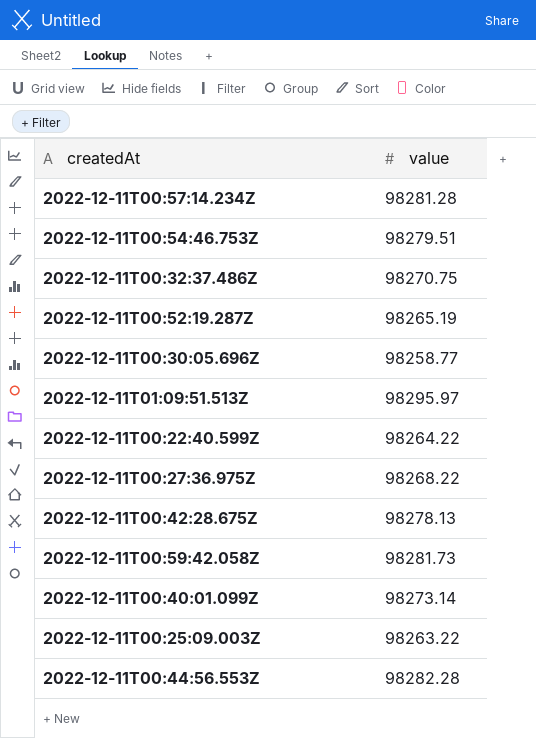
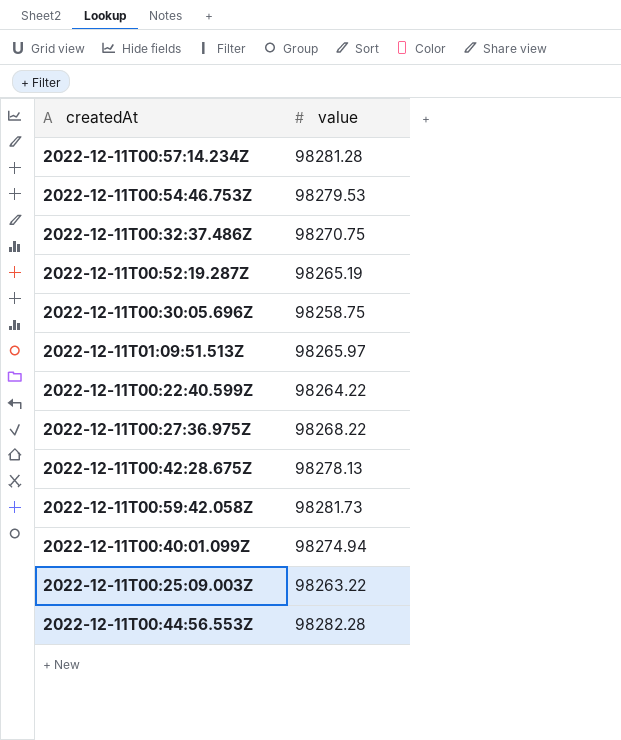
2022-12-11T00:54:46.753Z | value: 98279.51 -> 98279.53
2022-12-11T00:30:05.696Z | value: 98258.77 -> 98258.75
2022-12-11T01:09:51.513Z | value: 98295.97 -> 98265.97
2022-12-11T00:40:01.099Z | value: 98273.14 -> 98274.94

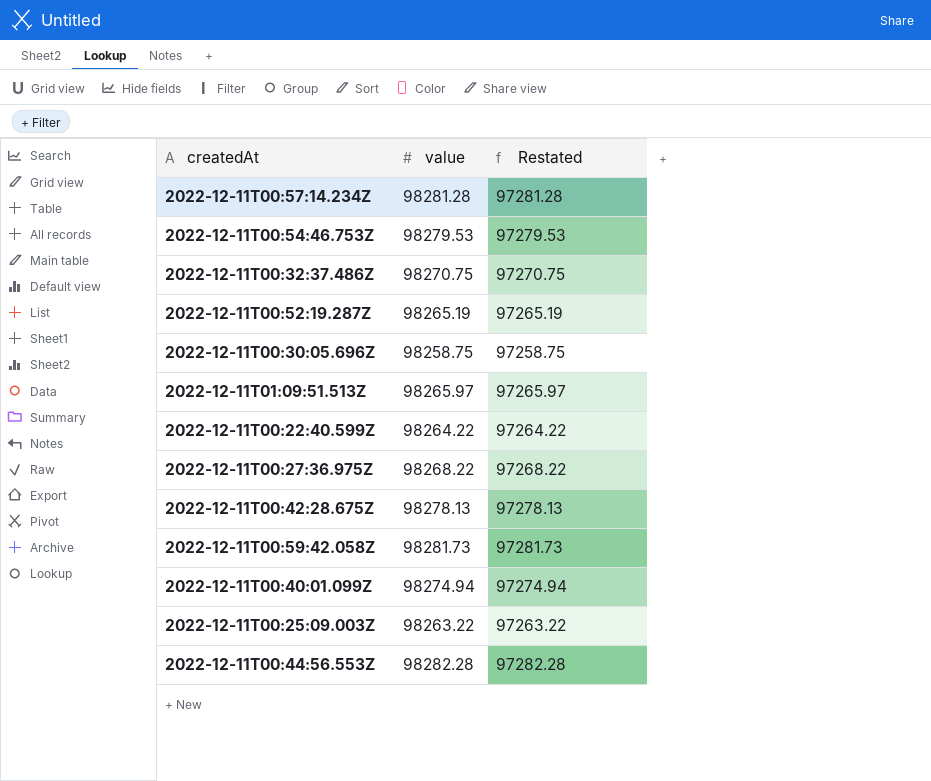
column Restated | formula: none -> [value] - 1000

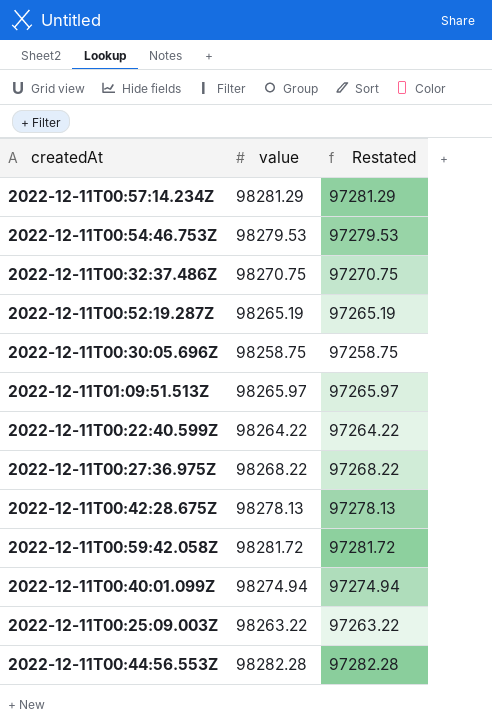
2022-12-11T00:57:14.234Z | value: 98281.28 -> 98281.29
2022-12-11T00:57:14.234Z | Restated: 97281.28 -> 97281.29
2022-12-11T00:59:42.058Z | value: 98281.73 -> 98281.72
2022-12-11T00:59:42.058Z | Restated: 97281.73 -> 97281.72

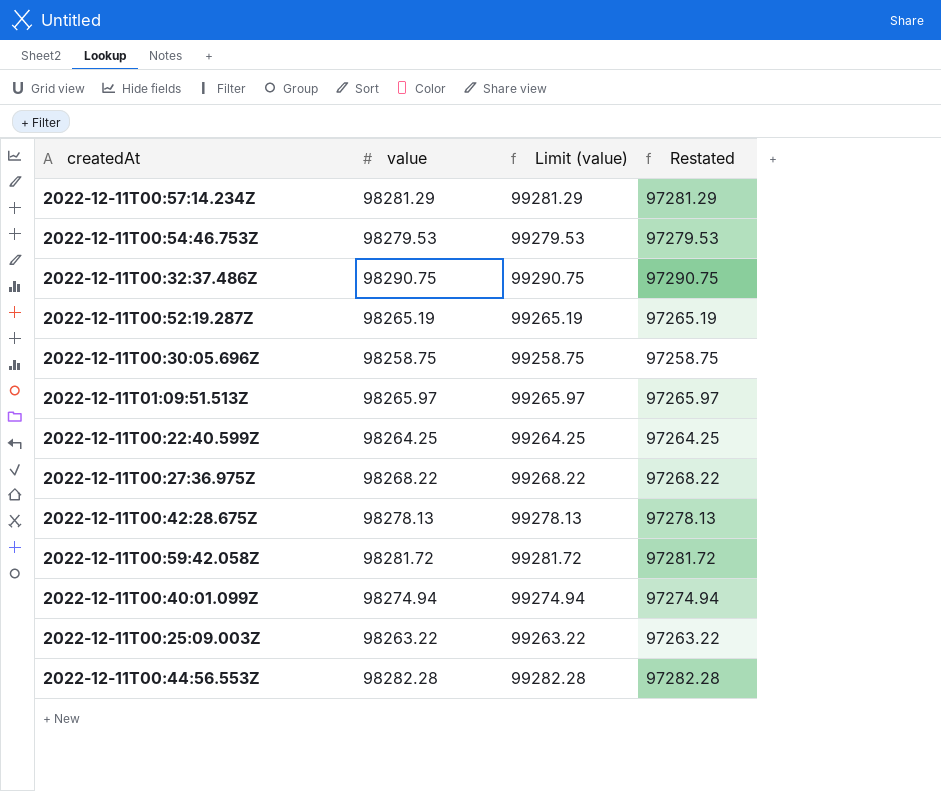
column Limit (value) | formula: none -> [value] + 1000
2022-12-11T00:32:37.486Z | value: 98270.75 -> 98290.75
2022-12-11T00:32:37.486Z | Restated: 97270.75 -> 97290.75
2022-12-11T00:22:40.599Z | value: 98264.22 -> 98264.25
2022-12-11T00:22:40.599Z | Restated: 97264.22 -> 97264.25

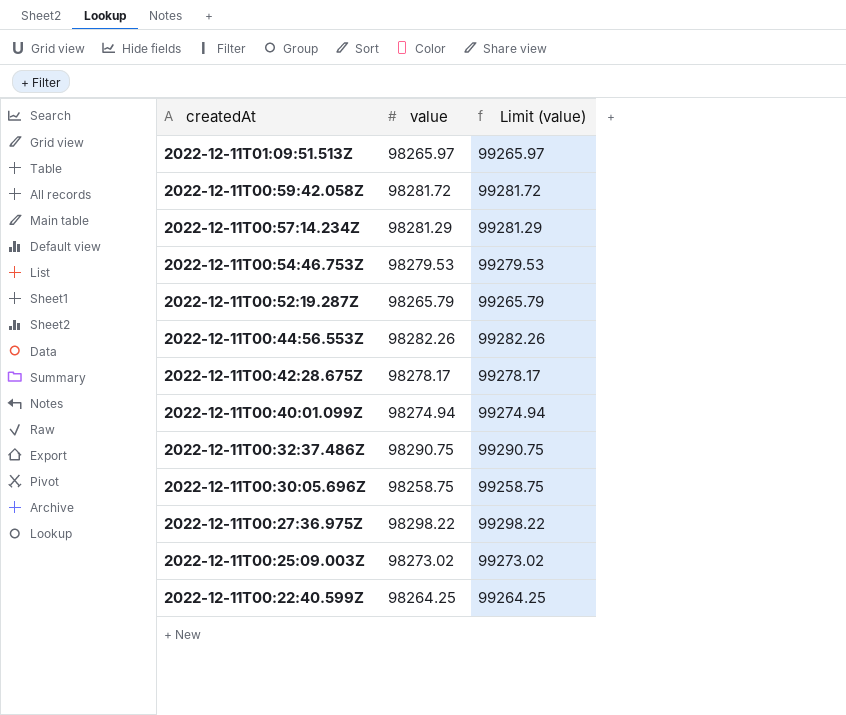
row order: none -> createdAt descending
column Restated | formula: [value] - 1000 -> none
2022-12-11T00:52:19.287Z | value: 98265.19 -> 98265.79
2022-12-11T00:52:19.287Z | Limit (value): 99265.19 -> 99265.79
2022-12-11T00:44:56.553Z | value: 98282.28 -> 98282.26
2022-12-11T00:44:56.553Z | Limit (value): 99282.28 -> 99282.26
2022-12-11T00:42:28.675Z | value: 98278.13 -> 98278.17
2022-12-11T00:42:28.675Z | Limit (value): 99278.13 -> 99278.17
2022-12-11T00:27:36.975Z | value: 98268.22 -> 98298.22
2022-12-11T00:27:36.975Z | Limit (value): 99268.22 -> 99298.22
2022-12-11T00:25:09.003Z | value: 98263.22 -> 98273.02
2022-12-11T00:25:09.003Z | Limit (value): 99263.22 -> 99273.02

